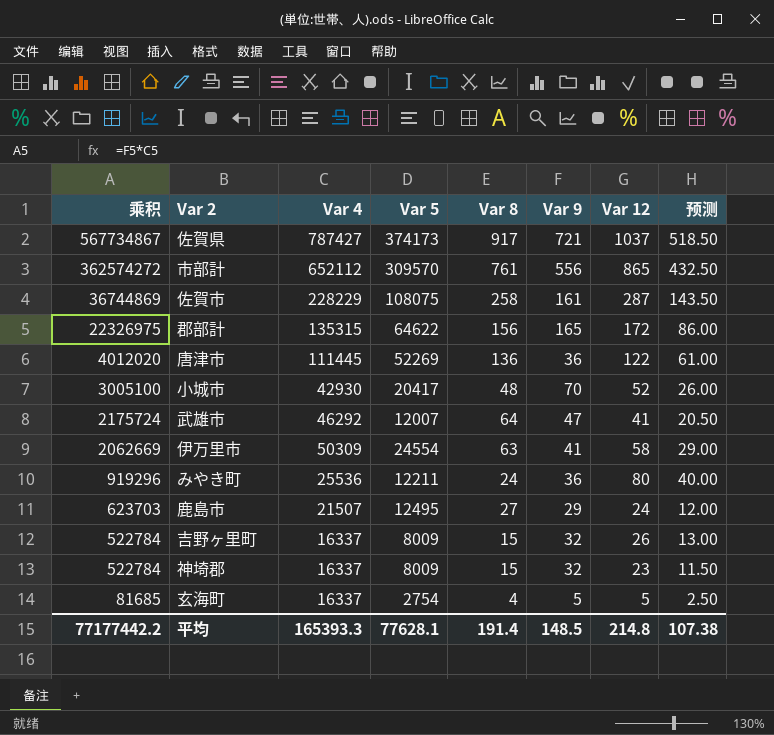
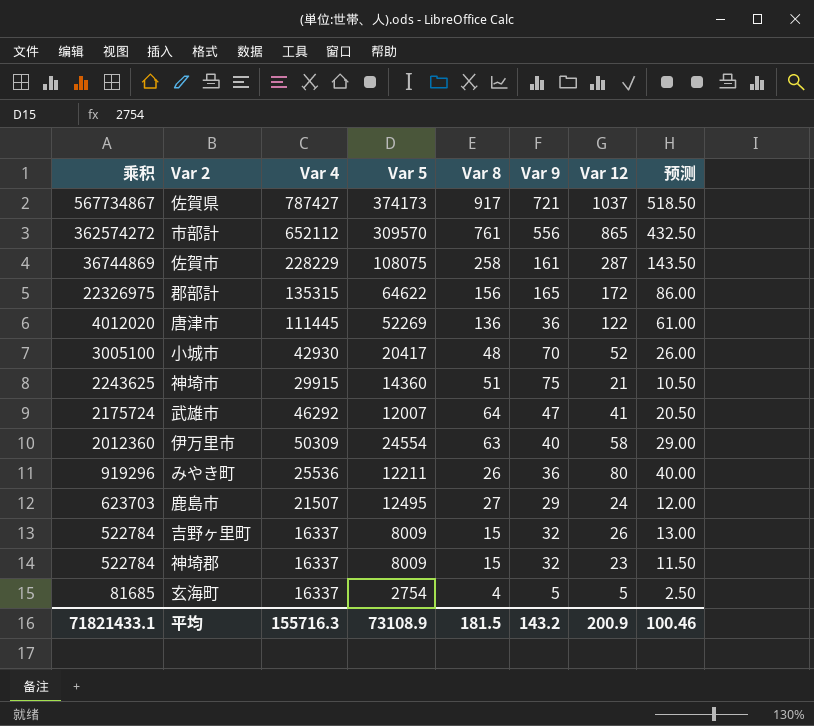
row 神埼市: none -> 2243625 | 29915 | 14360 | 51 | 75 | 21 | 10.50
伊万里市 | 乘积: 2062669 -> 2012360
伊万里市 | Var 9: 41 -> 40
みやき町 | Var 8: 24 -> 26
平均 | 乘积: 77177442.2 -> 71821433.1
平均 | Var 4: 165393.3 -> 155716.3
平均 | Var 5: 77628.1 -> 73108.9
平均 | Var 8: 191.4 -> 181.5
平均 | Var 9: 148.5 -> 143.2
平均 | Var 12: 214.8 -> 200.9
平均 | 预测: 107.38 -> 100.46

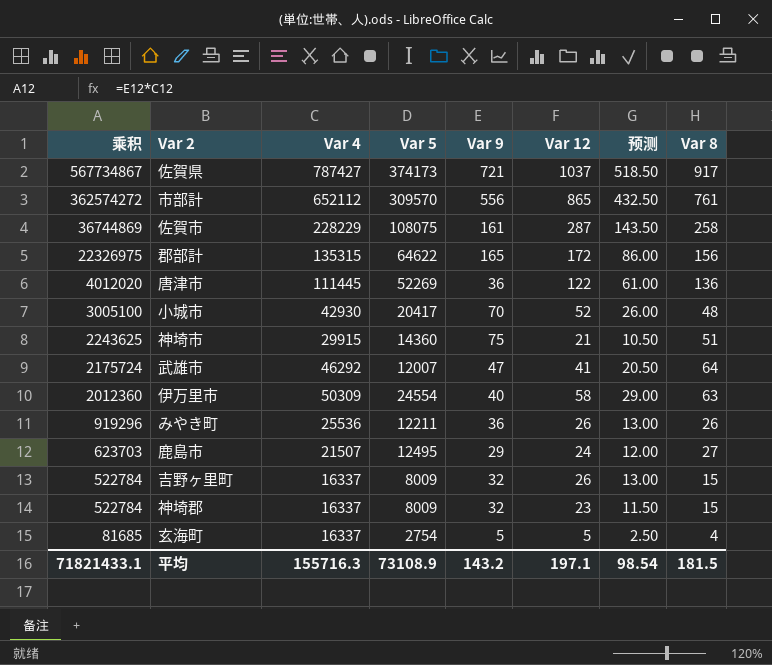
column Var 8 | position: 5 -> 8
みやき町 | Var 12: 80 -> 26
みやき町 | 预测: 40.00 -> 13.00
平均 | Var 12: 200.9 -> 197.1
平均 | 预测: 100.46 -> 98.54

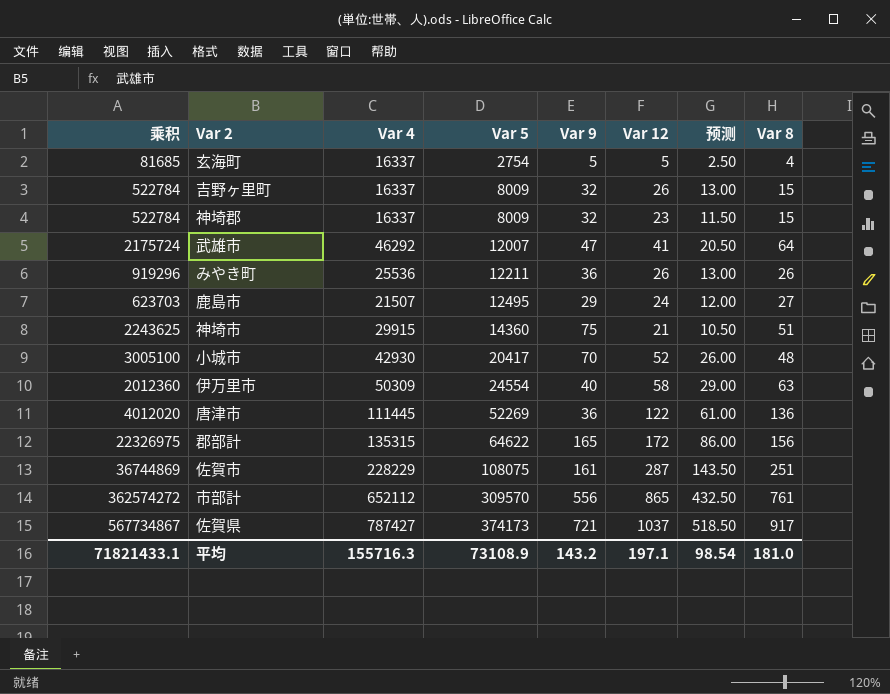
row order: 乘积 descending -> Var 5 ascending
佐賀市 | Var 8: 258 -> 251
平均 | Var 8: 181.5 -> 181.0

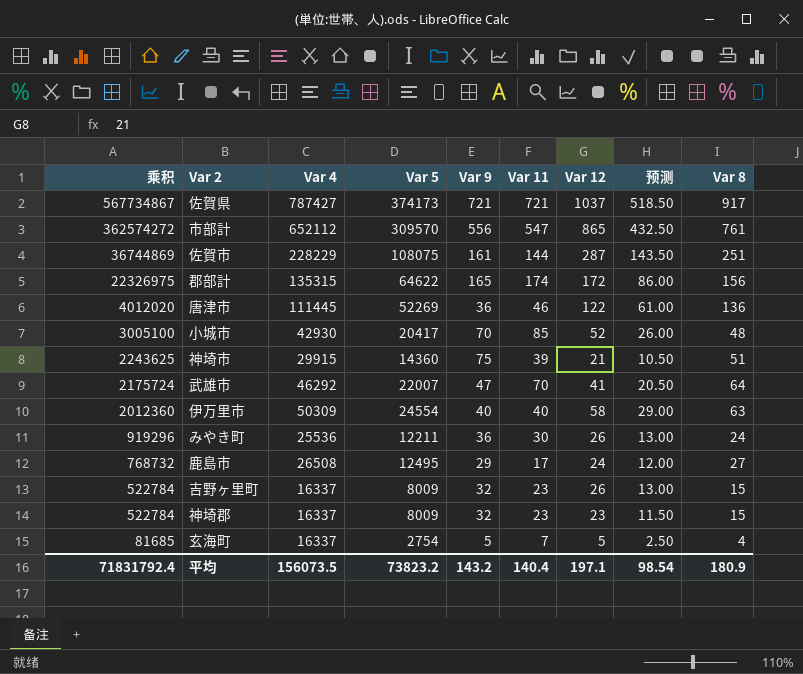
row order: Var 5 ascending -> 乘积 descending
column Var 11 | position: none -> 6
武雄市 | Var 5: 12007 -> 22007
みやき町 | Var 8: 26 -> 24
鹿島市 | 乘积: 623703 -> 768732
鹿島市 | Var 4: 21507 -> 26508
平均 | 乘积: 71821433.1 -> 71831792.4
平均 | Var 4: 155716.3 -> 156073.5
平均 | Var 5: 73108.9 -> 73823.2
平均 | Var 8: 181.0 -> 180.9

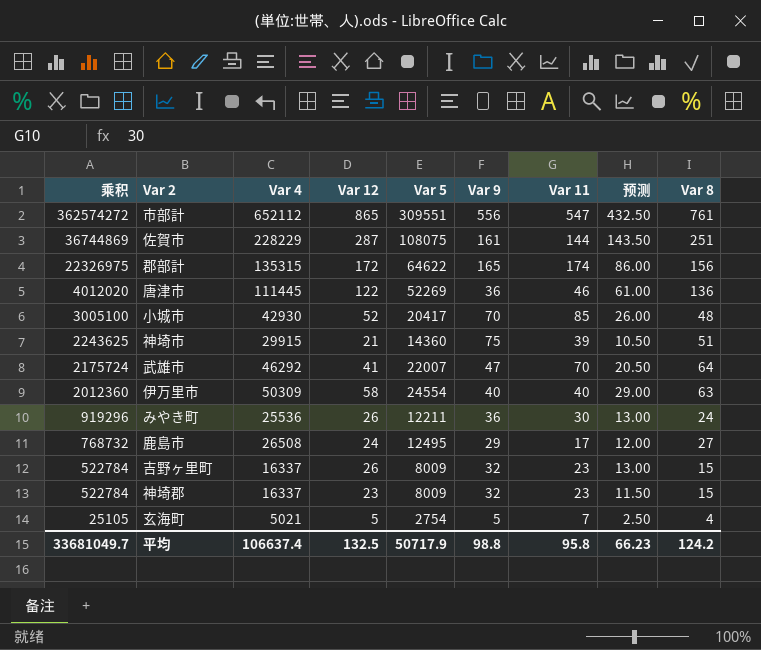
column Var 12 | position: 7 -> 4
row 佐賀県: 567734867 | 787427 | 374173 | 721 | 721 | 1037 | 518.50 | 917 -> none
市部計 | Var 5: 309570 -> 309551
玄海町 | 乘积: 81685 -> 25105
玄海町 | Var 4: 16337 -> 5021
平均 | 乘积: 71831792.4 -> 33681049.7
平均 | Var 4: 156073.5 -> 106637.4
平均 | Var 12: 197.1 -> 132.5
平均 | Var 5: 73823.2 -> 50717.9
平均 | Var 9: 143.2 -> 98.8
平均 | Var 11: 140.4 -> 95.8
平均 | 预测: 98.54 -> 66.23
平均 | Var 8: 180.9 -> 124.2

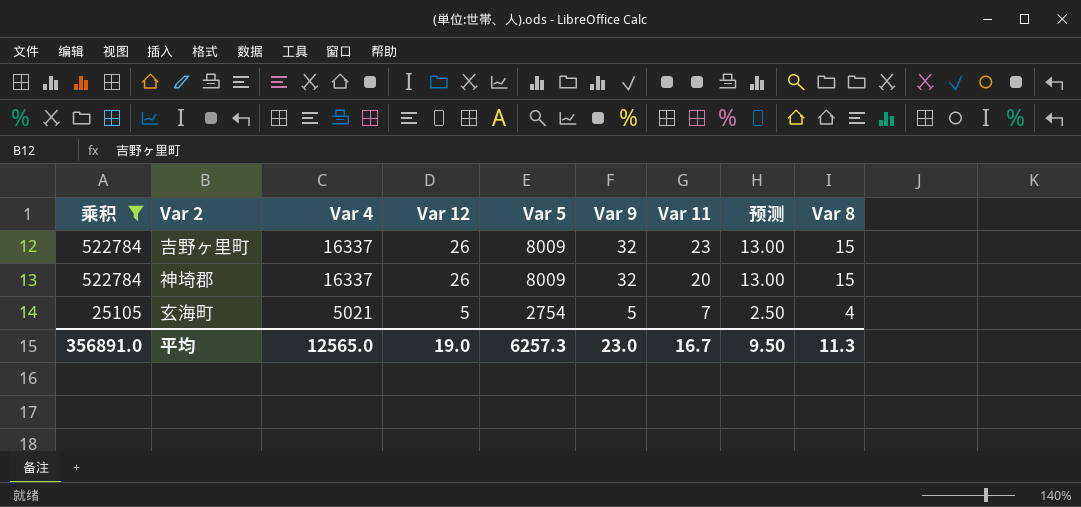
filter: none -> 乘积 <= 522784
神埼郡 | Var 12: 23 -> 26
神埼郡 | Var 11: 23 -> 20
神埼郡 | 预测: 11.50 -> 13.00
平均 | 乘积: 33681049.7 -> 356891.0
平均 | Var 4: 106637.4 -> 12565.0
平均 | Var 12: 132.5 -> 19.0
平均 | Var 5: 50717.9 -> 6257.3
平均 | Var 9: 98.8 -> 23.0
平均 | Var 11: 95.8 -> 16.7
平均 | 预测: 66.23 -> 9.50
平均 | Var 8: 124.2 -> 11.3

